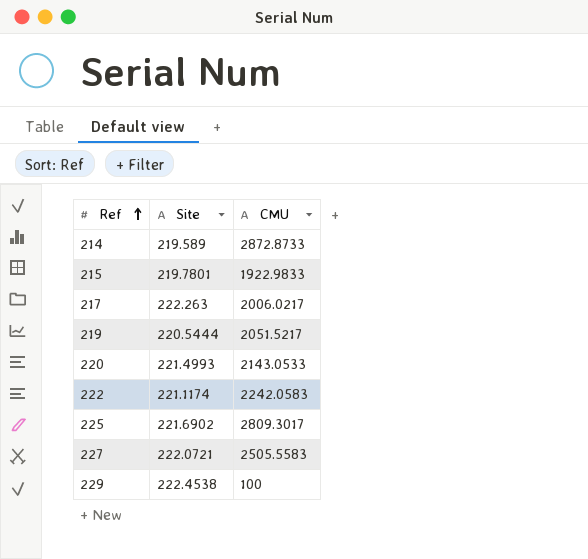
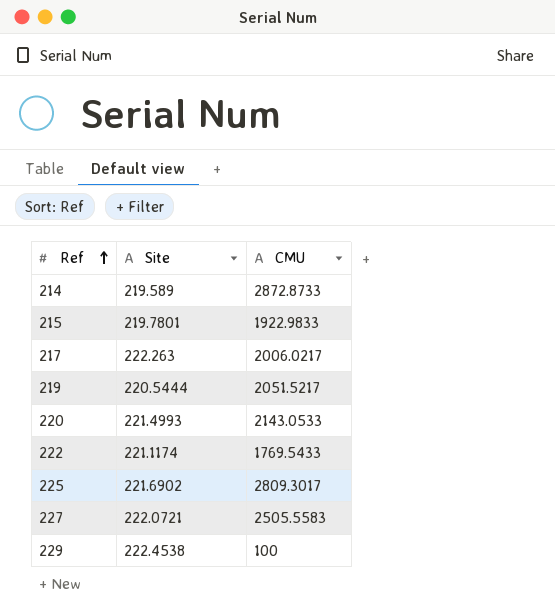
222 | CMU: 2242.0583 -> 1769.5433

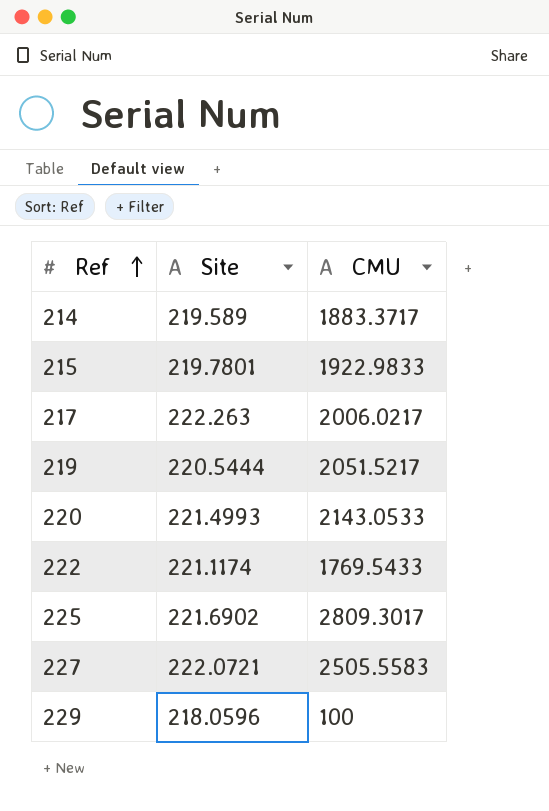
214 | CMU: 2872.8733 -> 1883.3717
229 | Site: 222.4538 -> 218.0596

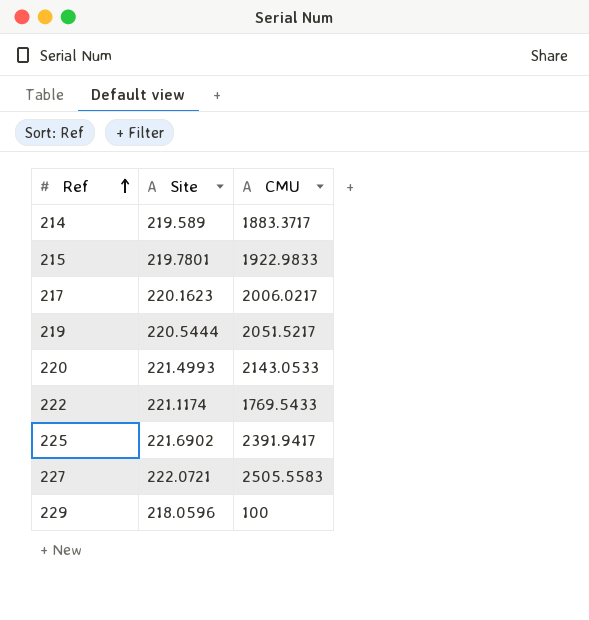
217 | Site: 222.263 -> 220.1623
225 | CMU: 2809.3017 -> 2391.9417

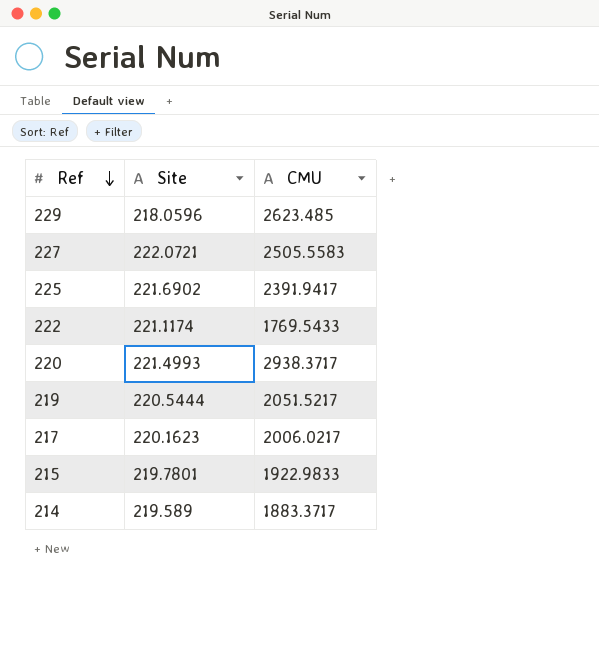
row order: Ref ascending -> Ref descending
229 | CMU: 100 -> 2623.485
220 | CMU: 2143.0533 -> 2938.3717

